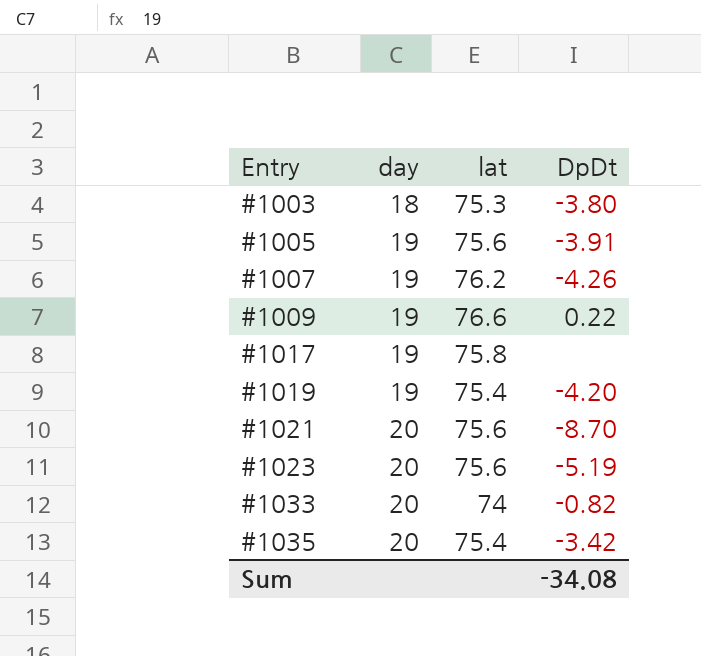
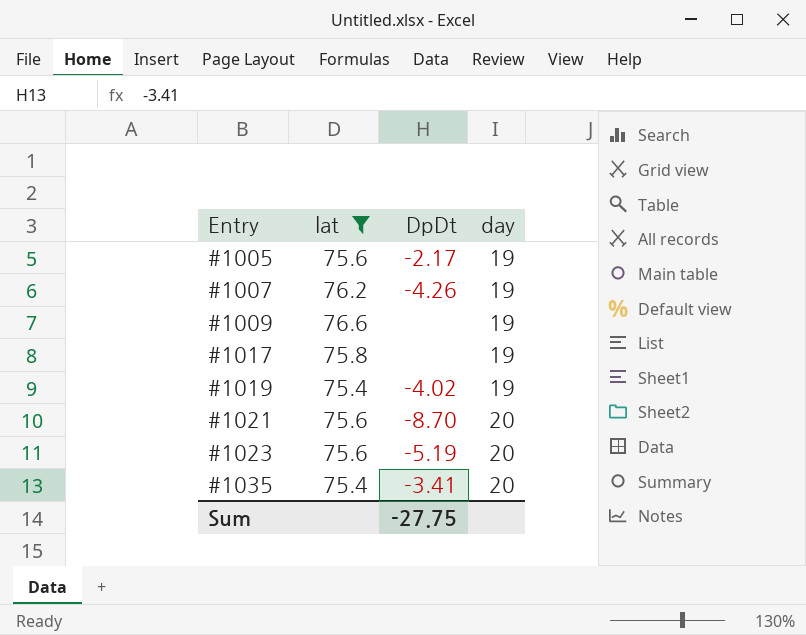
filter: none -> lat >= 75.4
column day | position: 2 -> 4
#1005 | DpDt: -3.91 -> -2.17
#1009 | DpDt: 0.22 -> none
#1019 | DpDt: -4.20 -> -4.02
#1035 | DpDt: -3.42 -> -3.41
Sum | DpDt: -34.08 -> -27.75

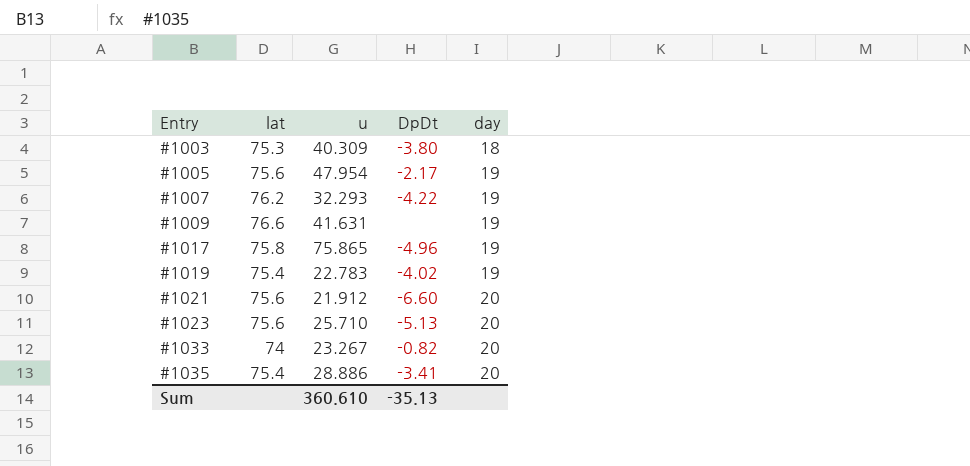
filter: lat >= 75.4 -> none
column u | position: none -> 3
#1007 | DpDt: -4.26 -> -4.22
#1017 | DpDt: none -> -4.96
#1021 | DpDt: -8.70 -> -6.60
#1023 | DpDt: -5.19 -> -5.13
Sum | DpDt: -27.75 -> -35.13

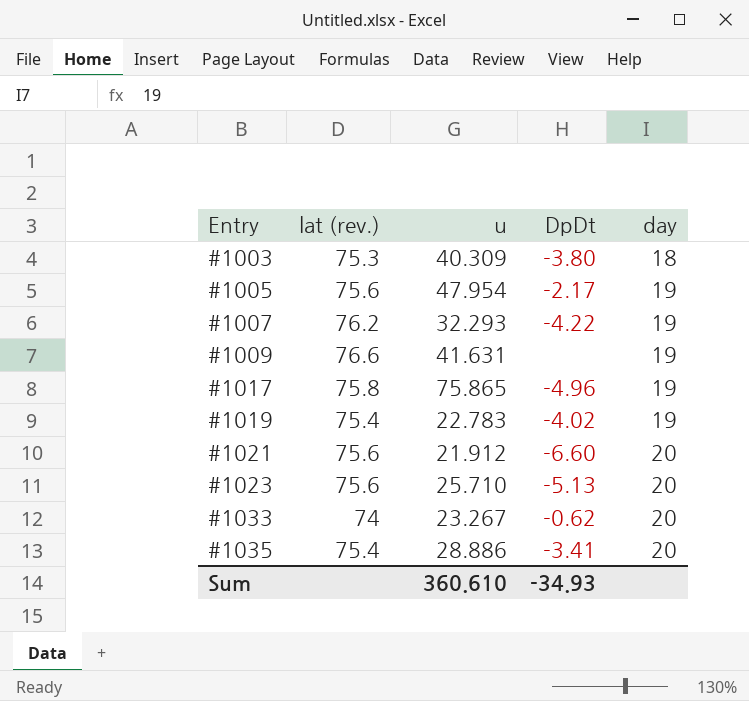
column name: lat -> lat (rev.)
#1033 | DpDt: -0.82 -> -0.62
Sum | DpDt: -35.13 -> -34.93

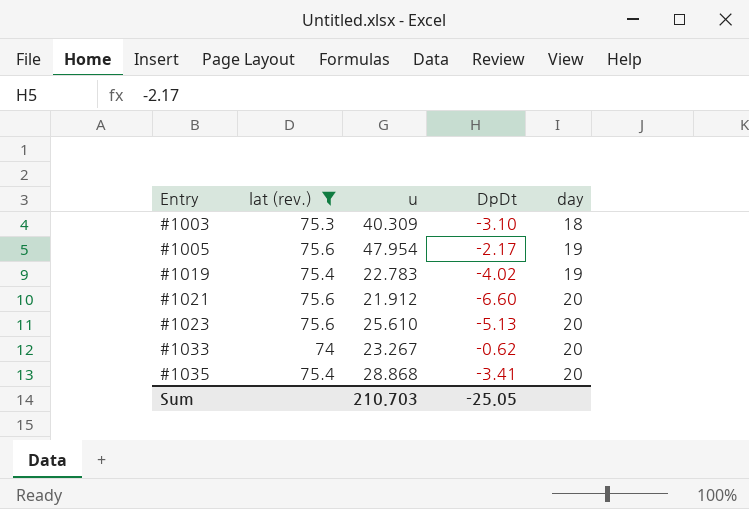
filter: none -> lat (rev.) <= 75.6
#1003 | DpDt: -3.80 -> -3.10
#1023 | u: 25.710 -> 25.610
#1035 | u: 28.886 -> 28.868
Sum | u: 360.610 -> 210.703
Sum | DpDt: -34.93 -> -25.05

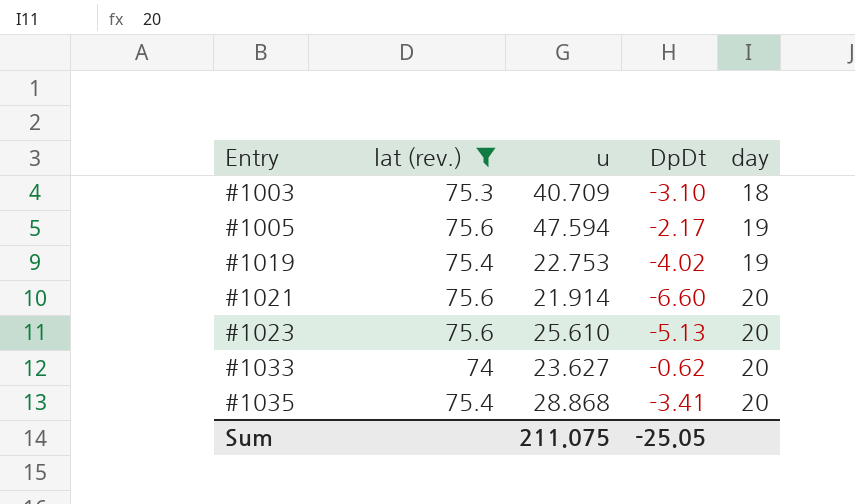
#1003 | u: 40.309 -> 40.709
#1005 | u: 47.954 -> 47.594
#1019 | u: 22.783 -> 22.753
#1021 | u: 21.912 -> 21.914
#1033 | u: 23.267 -> 23.627
Sum | u: 210.703 -> 211.075

